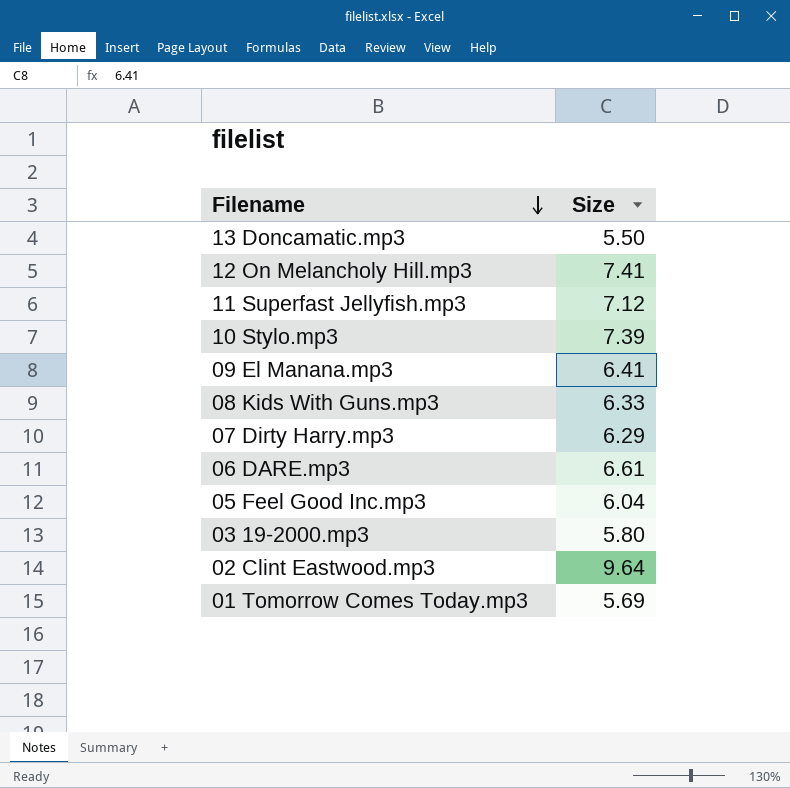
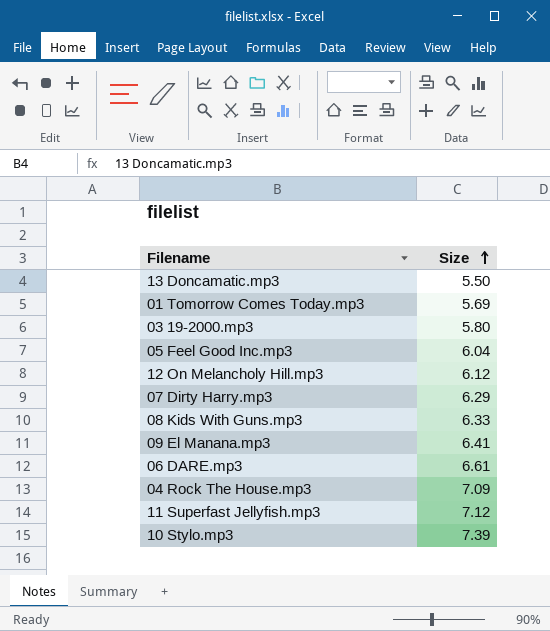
row order: Filename descending -> Size ascending
row 02 Clint Eastwood.mp3: 9.64 -> none
12 On Melancholy Hill.mp3 | Size: 7.41 -> 6.12
row 04 Rock The House.mp3: none -> 7.09

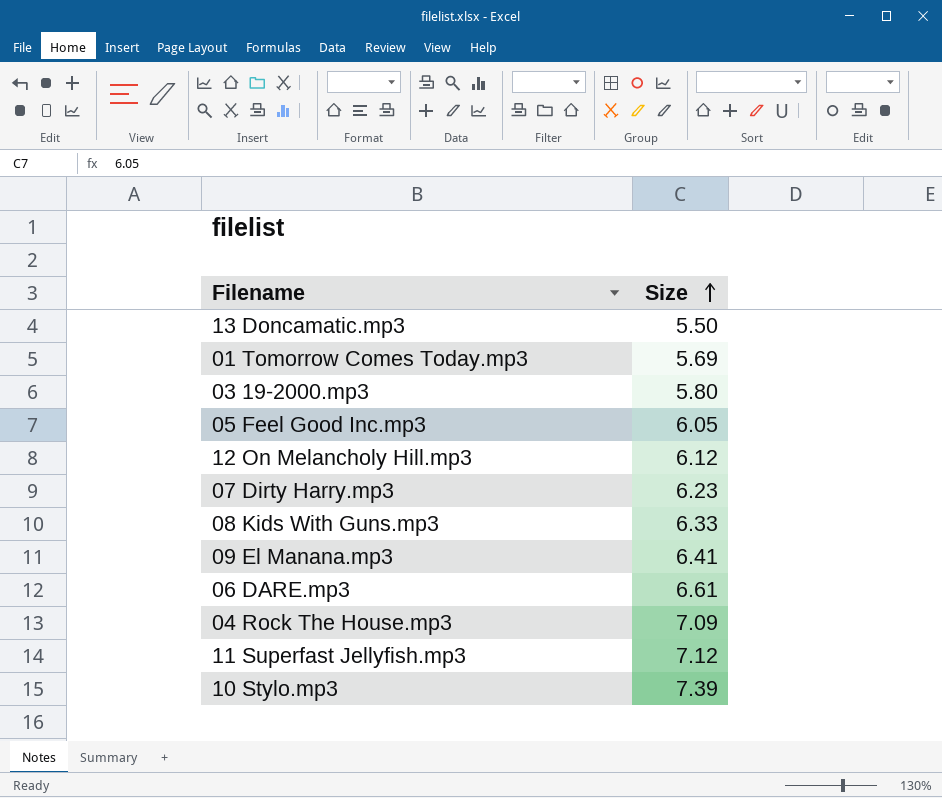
05 Feel Good Inc.mp3 | Size: 6.04 -> 6.05
07 Dirty Harry.mp3 | Size: 6.29 -> 6.23

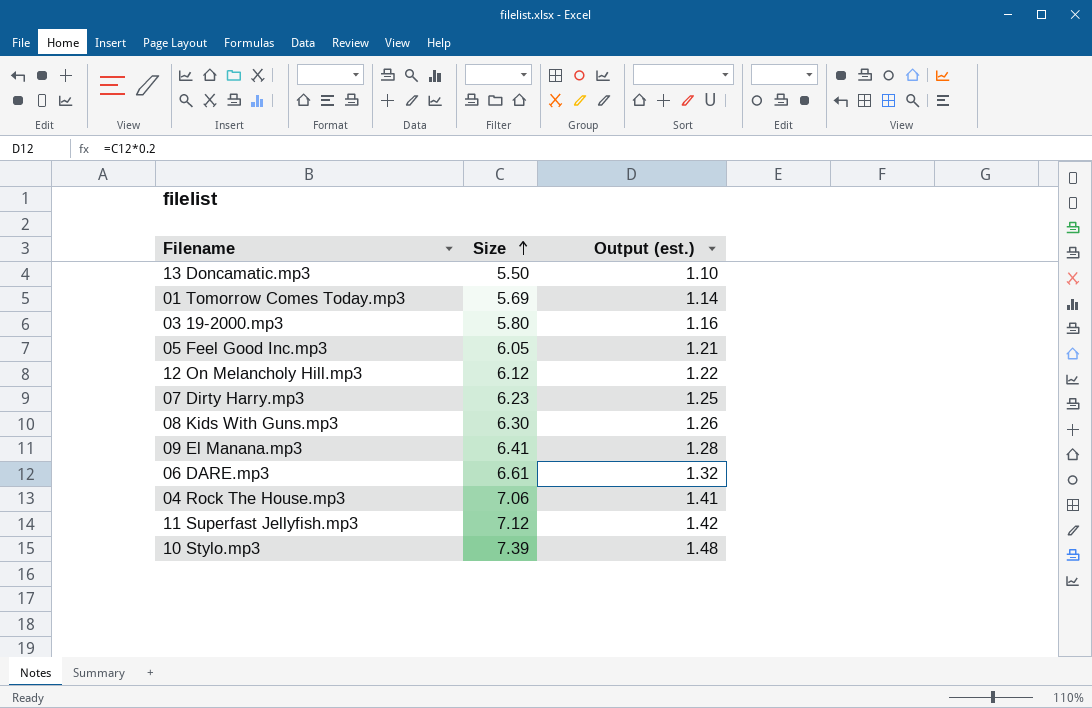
column Output (est.) | formula: none -> [Size] * 0.2
08 Kids With Guns.mp3 | Size: 6.33 -> 6.30
04 Rock The House.mp3 | Size: 7.09 -> 7.06

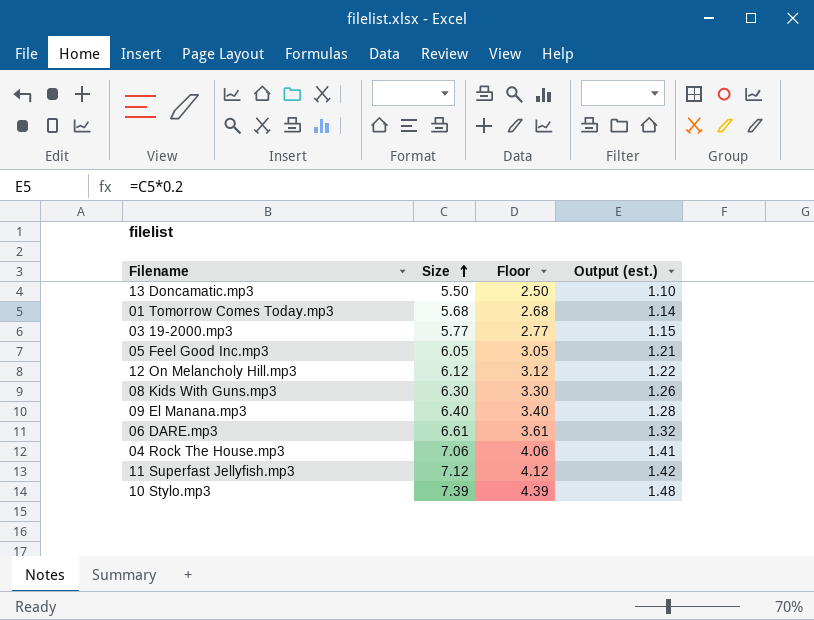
column Floor | formula: none -> [Size] - 3
row 07 Dirty Harry.mp3: 6.23 | 1.25 -> none
01 Tomorrow Comes Today.mp3 | Size: 5.69 -> 5.68
03 19-2000.mp3 | Size: 5.80 -> 5.77
03 19-2000.mp3 | Output (est.): 1.16 -> 1.15
09 El Manana.mp3 | Size: 6.41 -> 6.40

